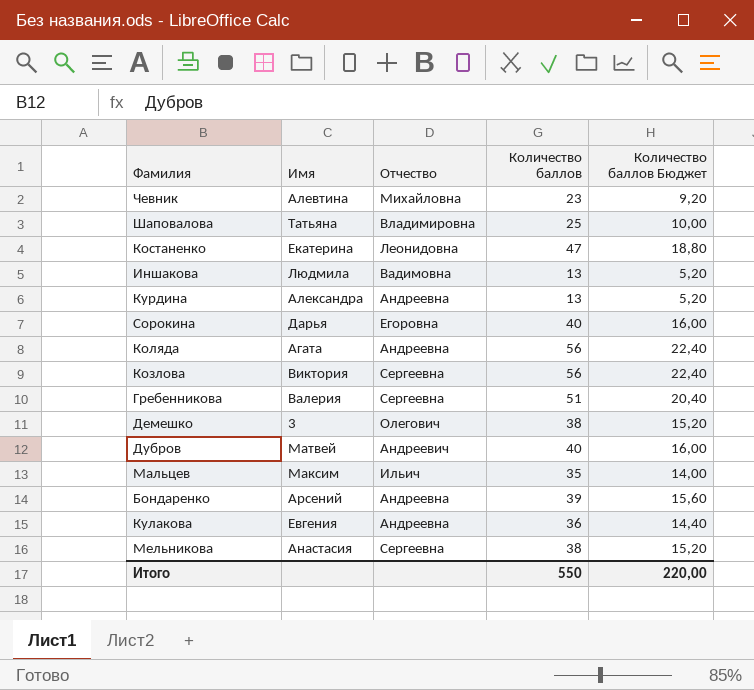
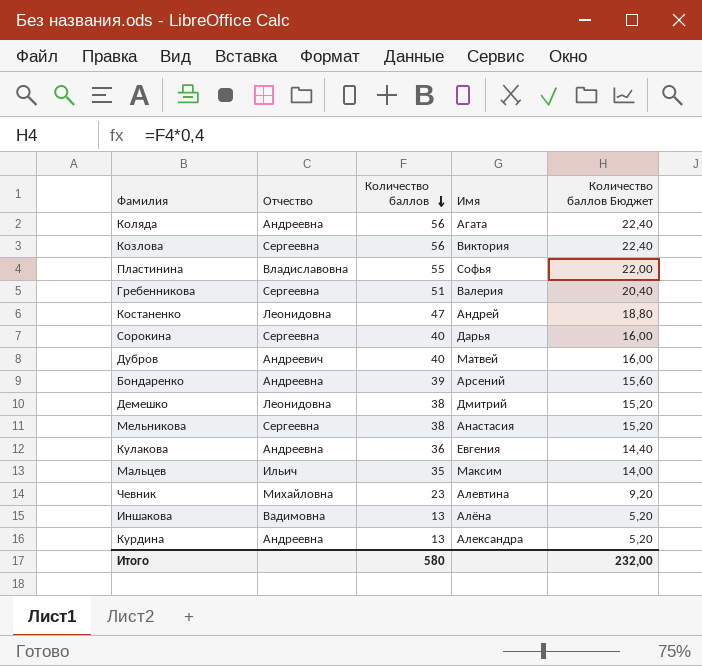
row order: none -> Количество баллов descending
column Имя | position: 2 -> 4
row Шаповалова: Татьяна | Владимировна | 25 | 10,00 -> none
row Пластинина: none -> Владиславовна | 55 | Софья | 22,00
Костаненко | Имя: Екатерина -> Андрей
Сорокина | Отчество: Егоровна -> Сергеевна
Демешко | Отчество: Олегович -> Леонидовна
Демешко | Имя: 3 -> Дмитрий
Иншакова | Имя: Людмила -> Алёна
Итого | Количество баллов: 550 -> 580
Итого | Количество баллов Бюджет: 220,00 -> 232,00

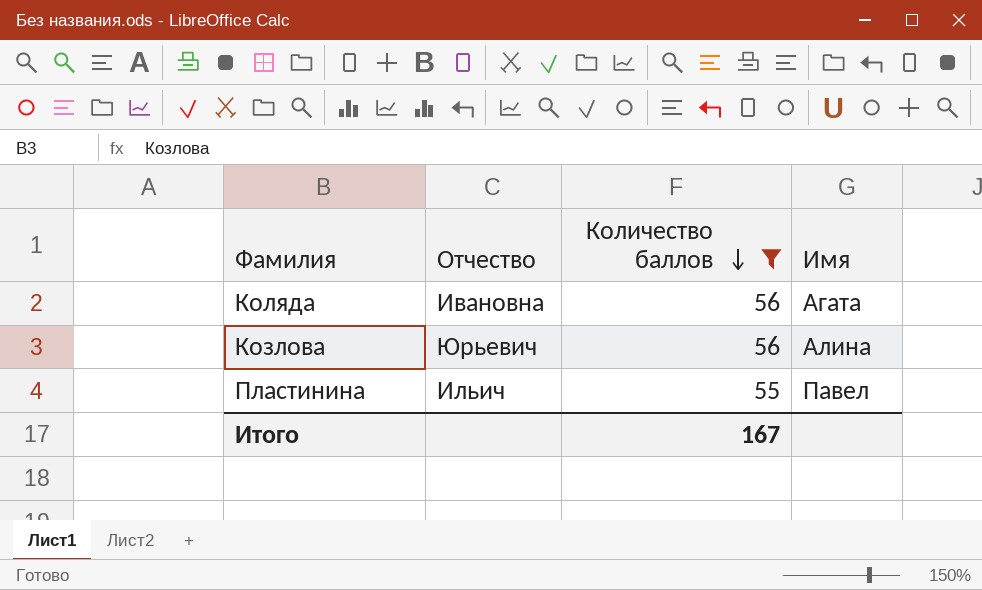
filter: none -> Количество баллов >= 55
column Количество баллов Бюджет | formula: [Количество баллов] * 0,4 -> none
Коляда | Отчество: Андреевна -> Ивановна
Козлова | Отчество: Сергеевна -> Юрьевич
Козлова | Имя: Виктория -> Алина
Пластинина | Отчество: Владиславовна -> Ильич
Пластинина | Имя: Софья -> Павел
Итого | Количество баллов: 580 -> 167

